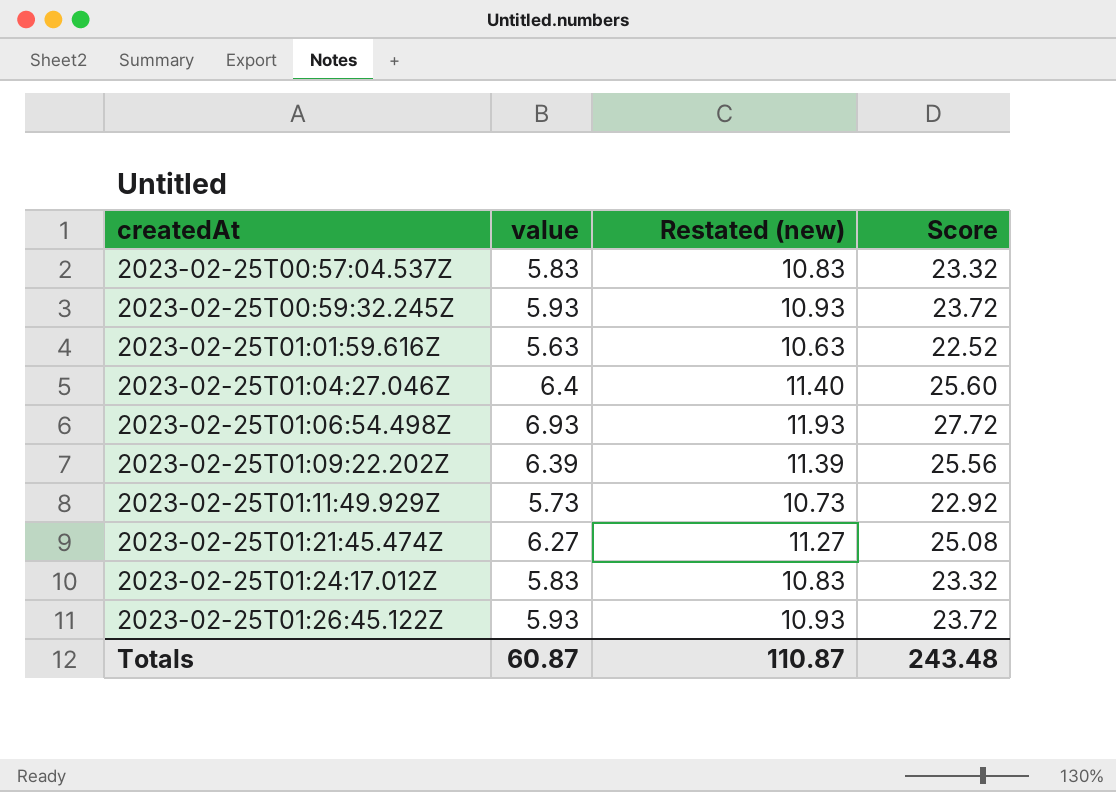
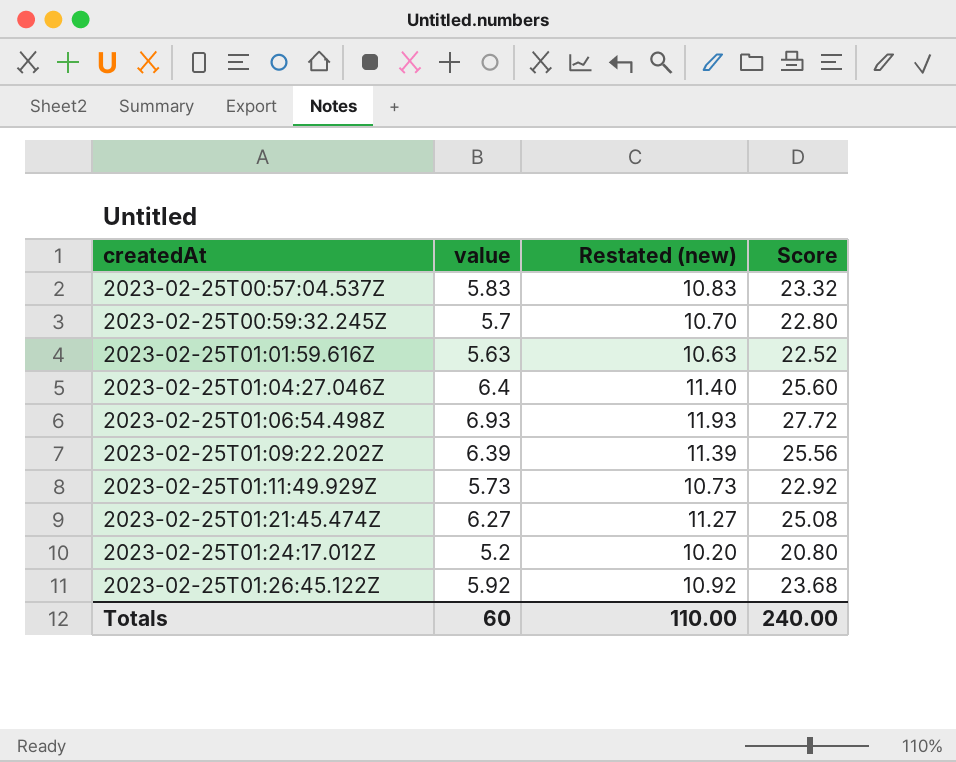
2023-02-25T00:59:32.245Z | value: 5.93 -> 5.7
2023-02-25T00:59:32.245Z | Restated (new): 10.93 -> 10.70
2023-02-25T00:59:32.245Z | Score: 23.72 -> 22.80
2023-02-25T01:24:17.012Z | value: 5.83 -> 5.2
2023-02-25T01:24:17.012Z | Restated (new): 10.83 -> 10.20
2023-02-25T01:24:17.012Z | Score: 23.32 -> 20.80
2023-02-25T01:26:45.122Z | value: 5.93 -> 5.92
2023-02-25T01:26:45.122Z | Restated (new): 10.93 -> 10.92
2023-02-25T01:26:45.122Z | Score: 23.72 -> 23.68
Totals | value: 60.87 -> 60
Totals | Restated (new): 110.87 -> 110.00
Totals | Score: 243.48 -> 240.00

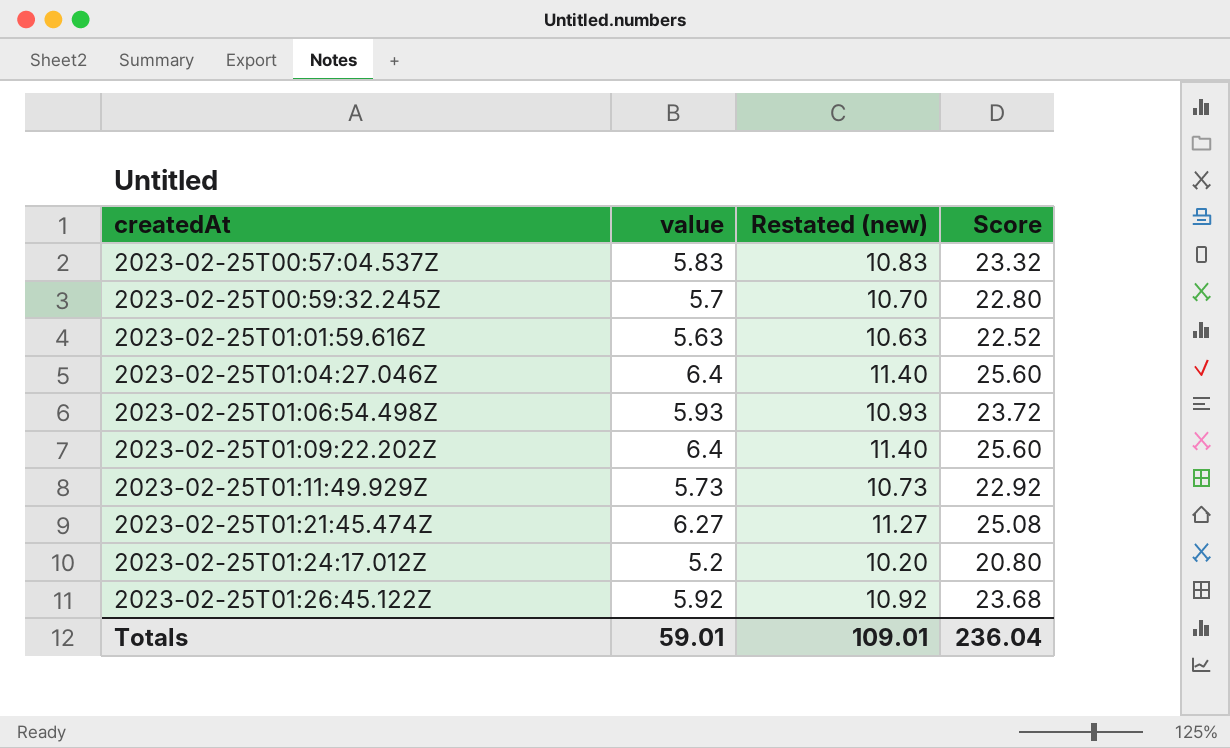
2023-02-25T01:06:54.498Z | value: 6.93 -> 5.93
2023-02-25T01:06:54.498Z | Restated (new): 11.93 -> 10.93
2023-02-25T01:06:54.498Z | Score: 27.72 -> 23.72
2023-02-25T01:09:22.202Z | value: 6.39 -> 6.4
2023-02-25T01:09:22.202Z | Restated (new): 11.39 -> 11.40
2023-02-25T01:09:22.202Z | Score: 25.56 -> 25.60
Totals | value: 60 -> 59.01
Totals | Restated (new): 110.00 -> 109.01
Totals | Score: 240.00 -> 236.04

